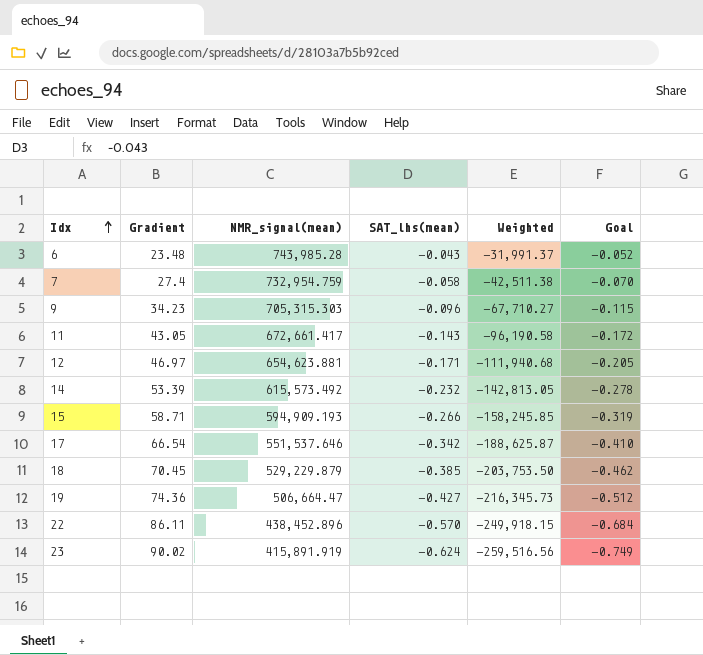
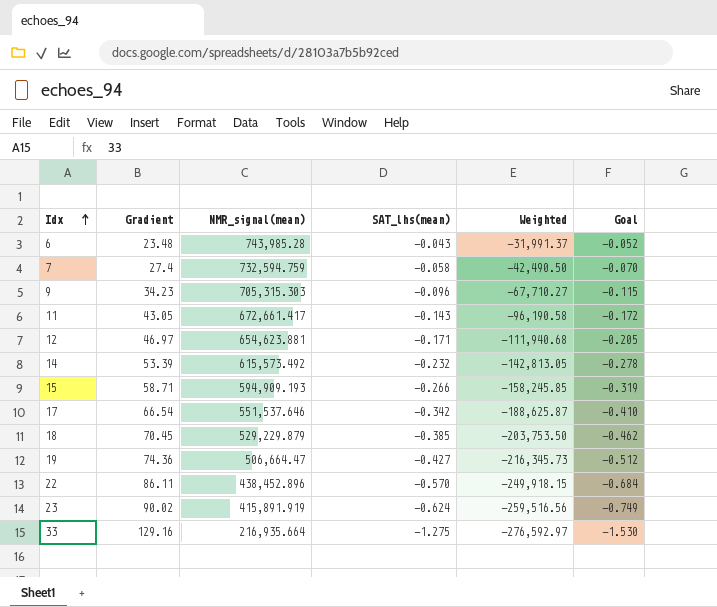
7 | NMR_signal(mean): 732,954.759 -> 732,594.759
7 | Weighted: -42,511.38 -> -42,490.50
row 33: none -> 129.16 | 216,935.664 | -1.275 | -276,592.97 | -1.530

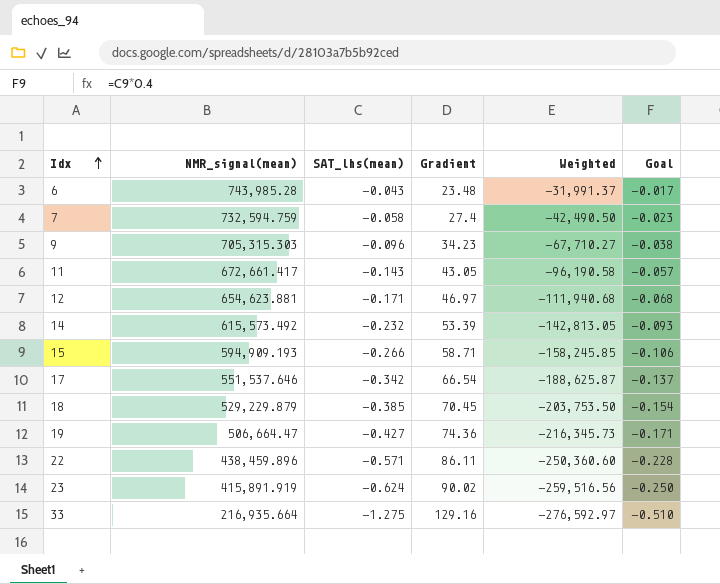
column Gradient | position: 2 -> 4
column Goal | formula: [SAT_lhs(mean)] * 1.2 -> [SAT_lhs(mean)] * 0.4
22 | NMR_signal(mean): 438,452.896 -> 438,459.896
22 | SAT_lhs(mean): -0.570 -> -0.571
22 | Weighted: -249,918.15 -> -250,360.60

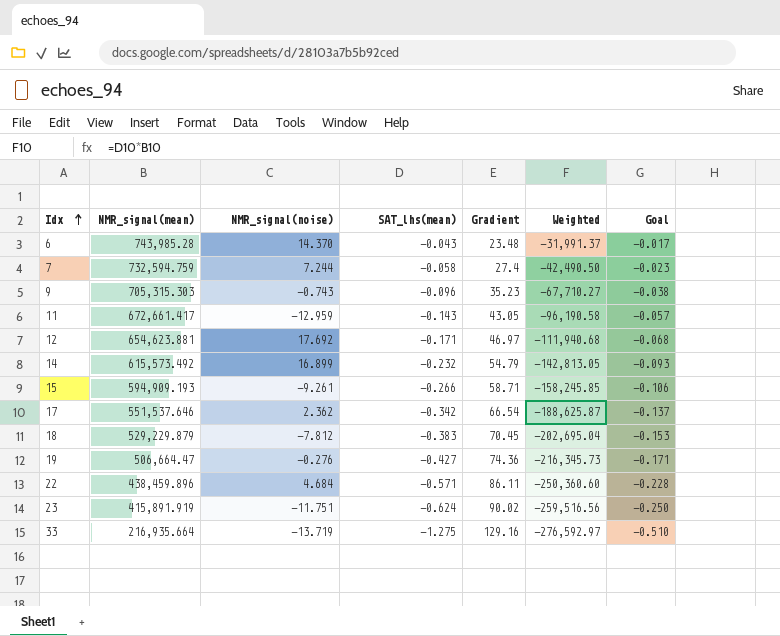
column NMR_signal(noise) | position: none -> 3
9 | Gradient: 34.23 -> 35.23
14 | Gradient: 53.39 -> 54.79
18 | SAT_lhs(mean): -0.385 -> -0.383
18 | Weighted: -203,753.50 -> -202,695.04
18 | Goal: -0.154 -> -0.153

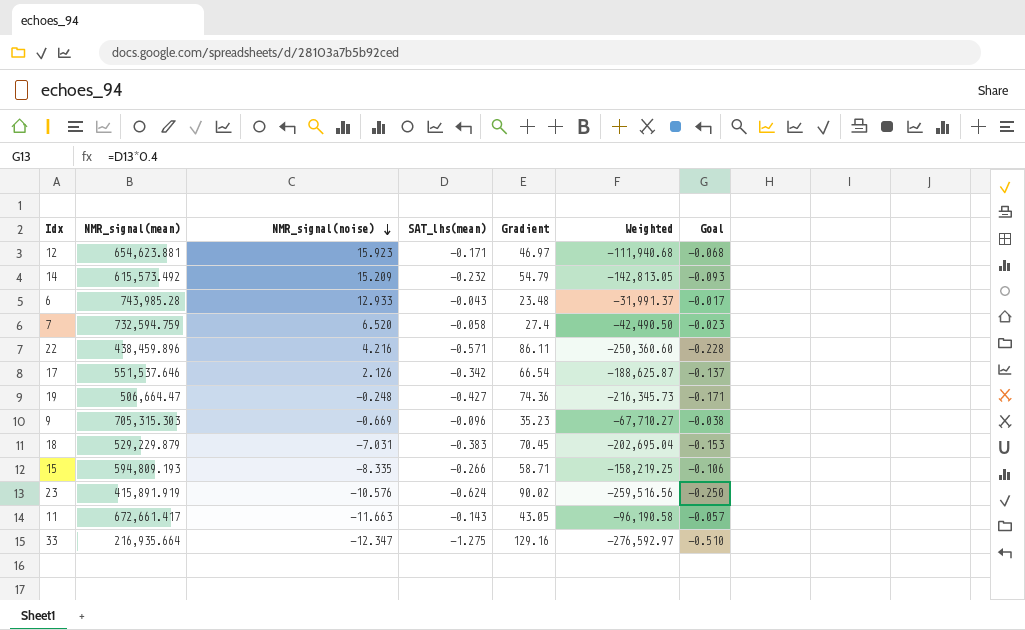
row order: Idx ascending -> NMR_signal(noise) descending
12 | NMR_signal(noise): 17.692 -> 15.923
14 | NMR_signal(noise): 16.899 -> 15.209
6 | NMR_signal(noise): 14.370 -> 12.933
7 | NMR_signal(noise): 7.244 -> 6.520
22 | NMR_signal(noise): 4.684 -> 4.216
17 | NMR_signal(noise): 2.362 -> 2.126
19 | NMR_signal(noise): -0.276 -> -0.248
9 | NMR_signal(noise): -0.743 -> -0.669
18 | NMR_signal(noise): -7.812 -> -7.031
15 | NMR_signal(mean): 594,909.193 -> 594,809.193
15 | NMR_signal(noise): -9.261 -> -8.335
15 | Weighted: -158,245.85 -> -158,219.25
23 | NMR_signal(noise): -11.751 -> -10.576
11 | NMR_signal(noise): -12.959 -> -11.663
33 | NMR_signal(noise): -13.719 -> -12.347

